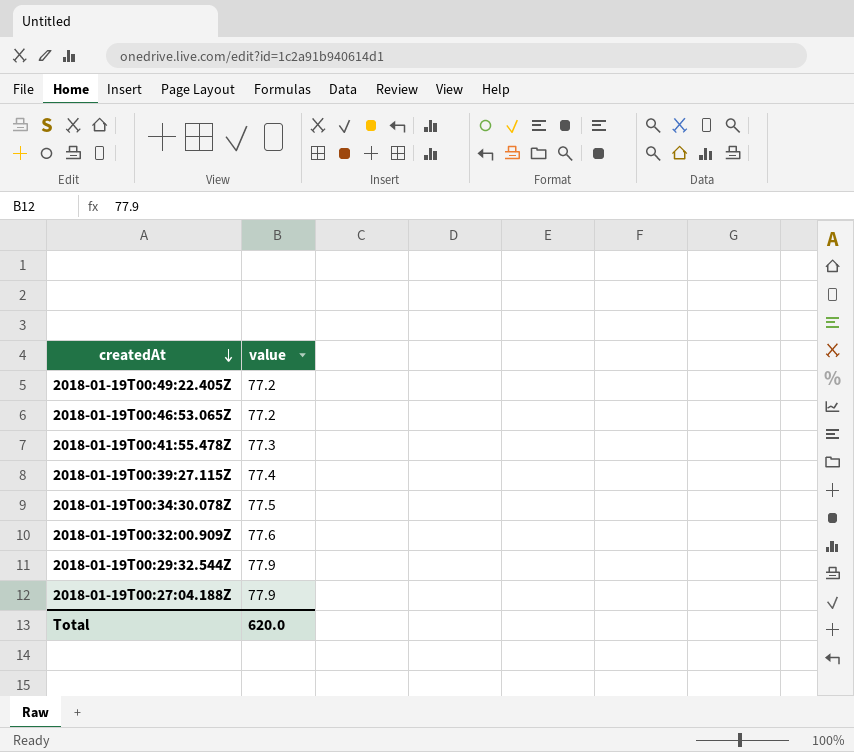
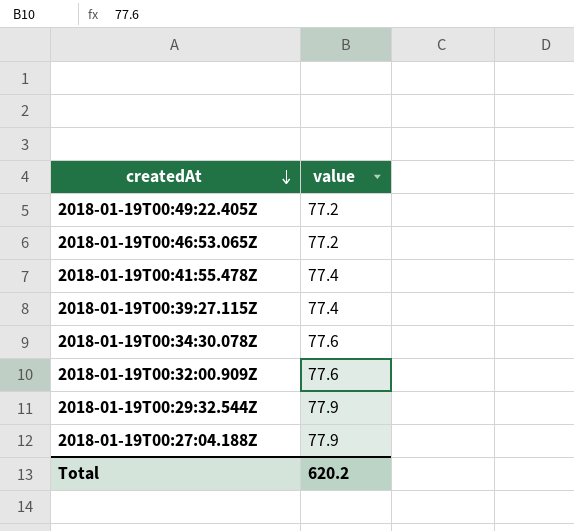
2018-01-19T00:41:55.478Z | value: 77.3 -> 77.4
2018-01-19T00:34:30.078Z | value: 77.5 -> 77.6
Total | value: 620.0 -> 620.2

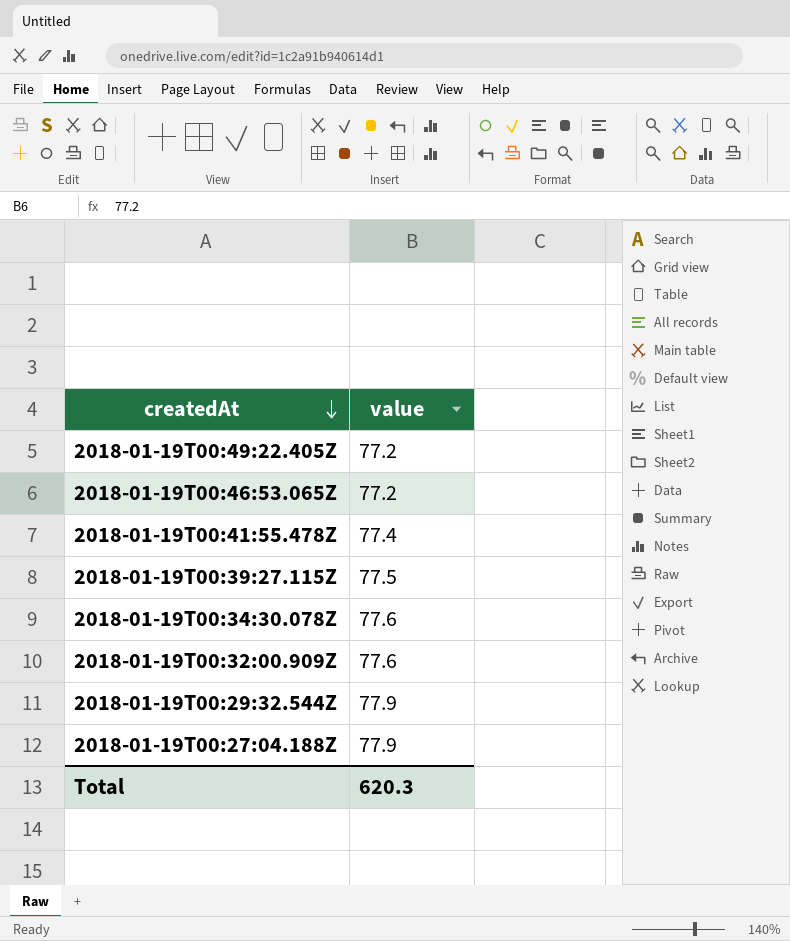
2018-01-19T00:39:27.115Z | value: 77.4 -> 77.5
Total | value: 620.2 -> 620.3

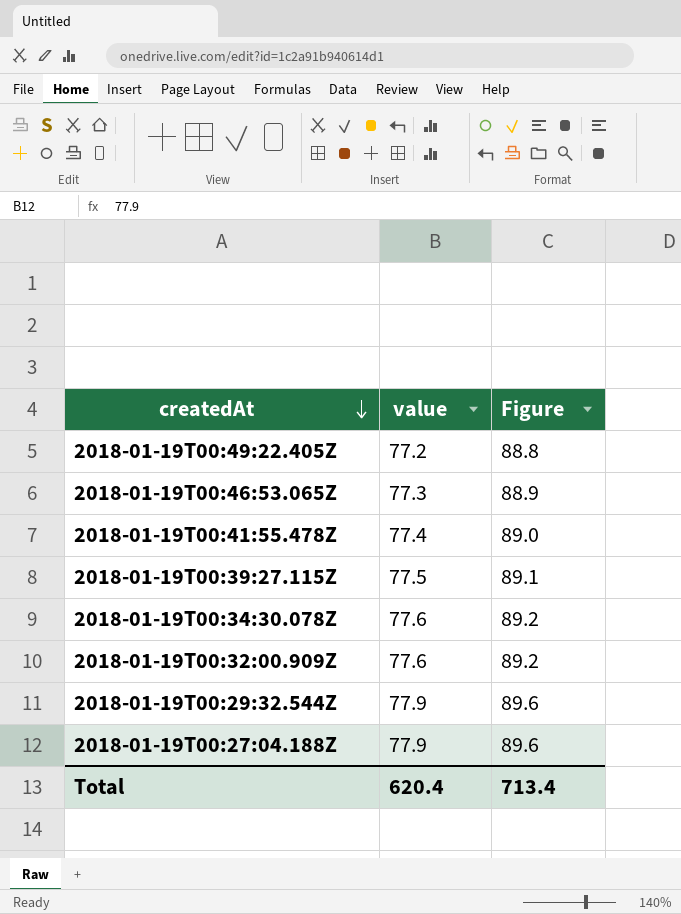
column Figure | formula: none -> [value] * 1.15
2018-01-19T00:46:53.065Z | value: 77.2 -> 77.3
Total | value: 620.3 -> 620.4

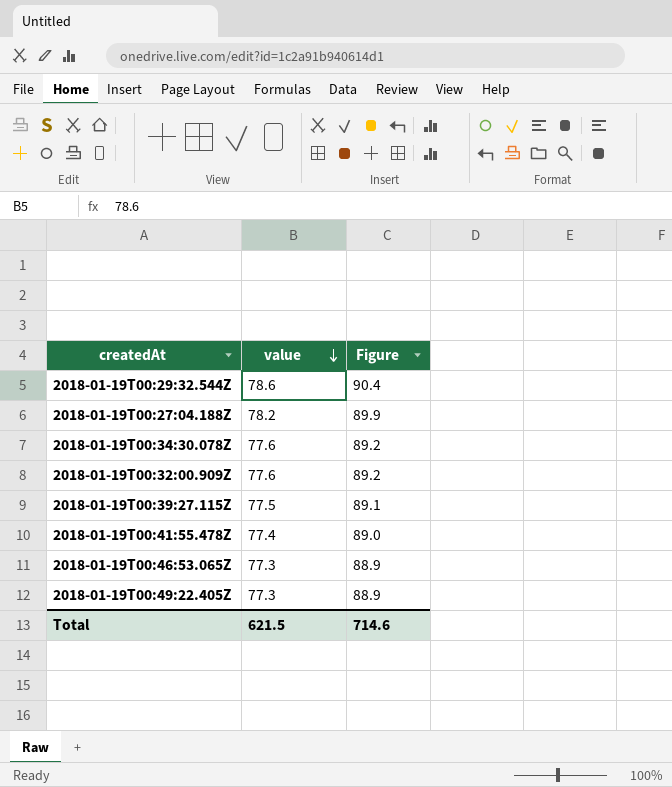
row order: createdAt descending -> value descending
2018-01-19T00:29:32.544Z | value: 77.9 -> 78.6
2018-01-19T00:29:32.544Z | Figure: 89.6 -> 90.4
2018-01-19T00:27:04.188Z | value: 77.9 -> 78.2
2018-01-19T00:27:04.188Z | Figure: 89.6 -> 89.9
2018-01-19T00:49:22.405Z | value: 77.2 -> 77.3
2018-01-19T00:49:22.405Z | Figure: 88.8 -> 88.9
Total | value: 620.4 -> 621.5
Total | Figure: 713.4 -> 714.6

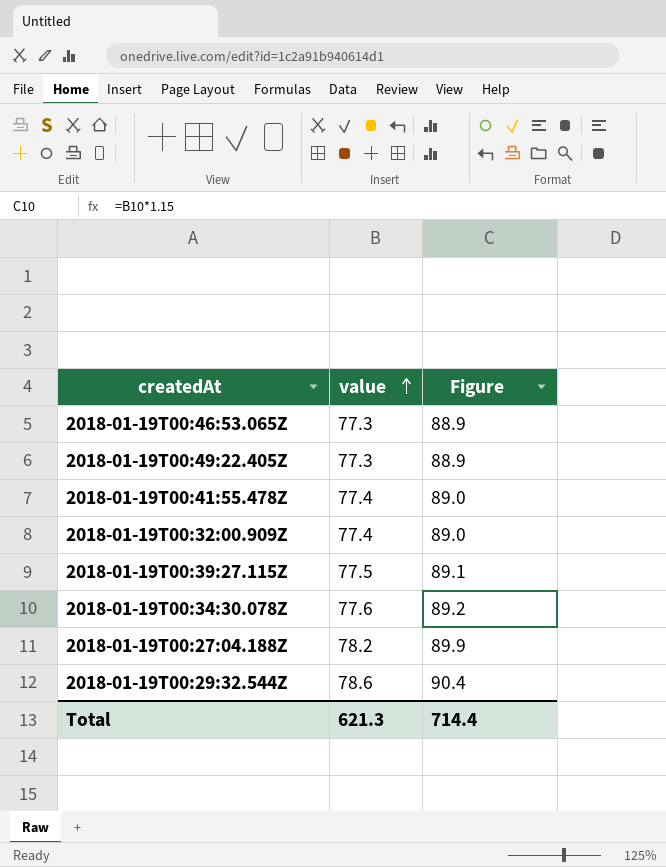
row order: value descending -> value ascending
2018-01-19T00:32:00.909Z | value: 77.6 -> 77.4
2018-01-19T00:32:00.909Z | Figure: 89.2 -> 89.0
Total | value: 621.5 -> 621.3
Total | Figure: 714.6 -> 714.4

